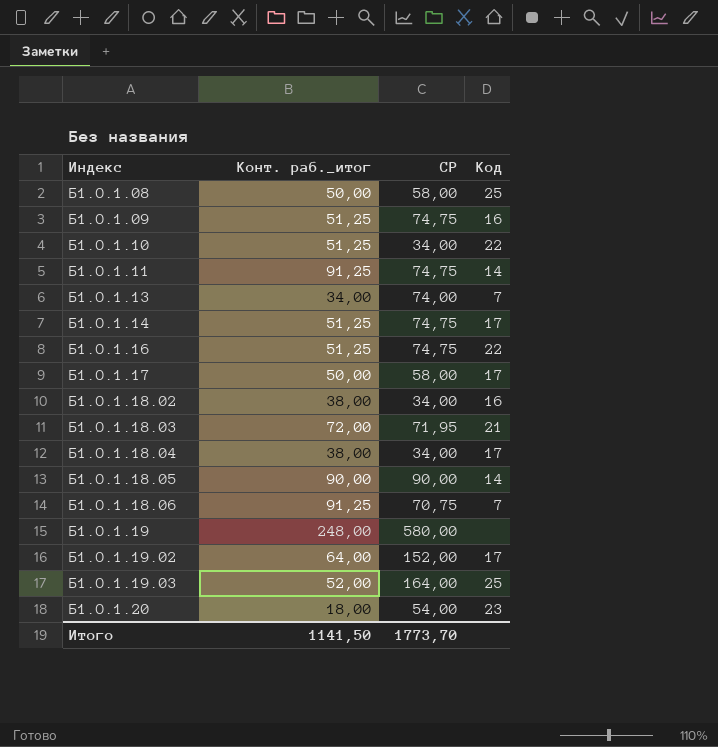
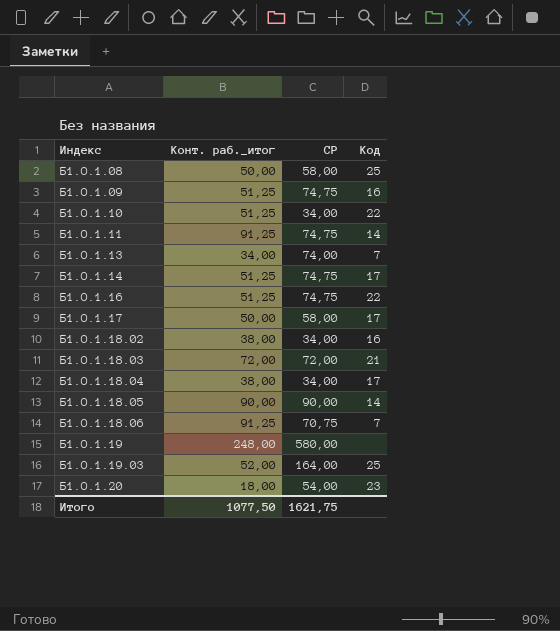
row Б1.О.1.19.02: 64,00 | 152,00 | 17 -> none
Б1.О.1.18.03 | СР: 71,95 -> 72,00
Итого | Конт. раб._итог: 1141,50 -> 1077,50
Итого | СР: 1773,70 -> 1621,75

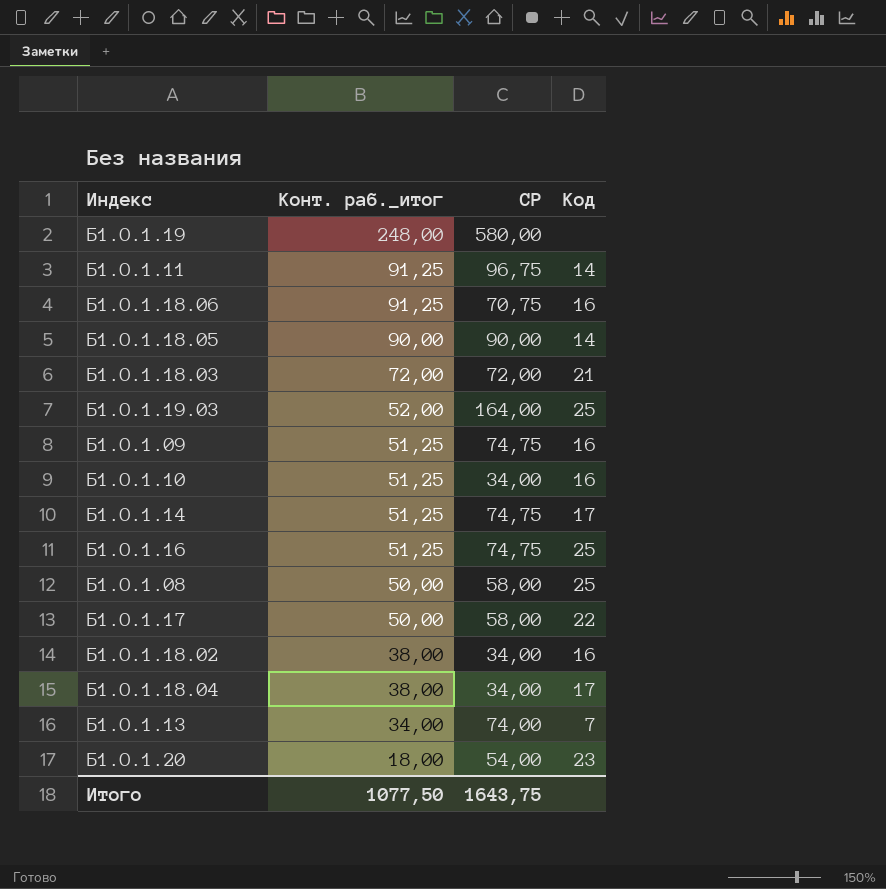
row order: Индекс ascending -> Конт. раб._итог descending
Б1.О.1.11 | СР: 74,75 -> 96,75
Б1.О.1.18.06 | Код: 7 -> 16
Б1.О.1.10 | Код: 22 -> 16
Б1.О.1.16 | Код: 22 -> 25
Б1.О.1.17 | Код: 17 -> 22
Итого | СР: 1621,75 -> 1643,75

